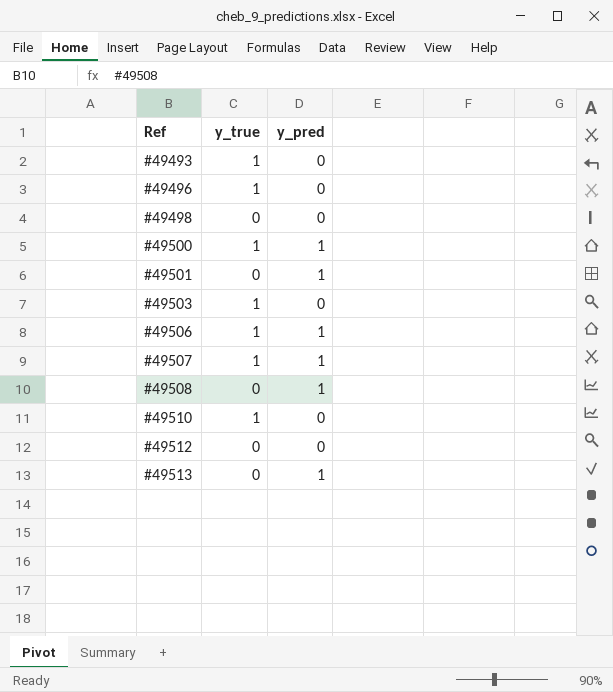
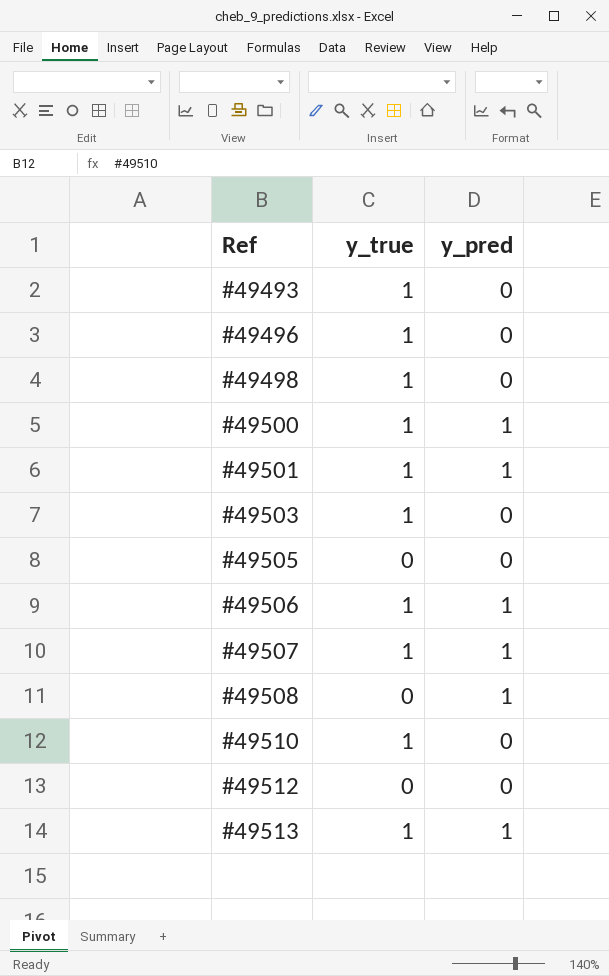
#49498 | y_true: 0 -> 1
#49501 | y_true: 0 -> 1
row #49505: none -> 0 | 0
#49513 | y_true: 0 -> 1

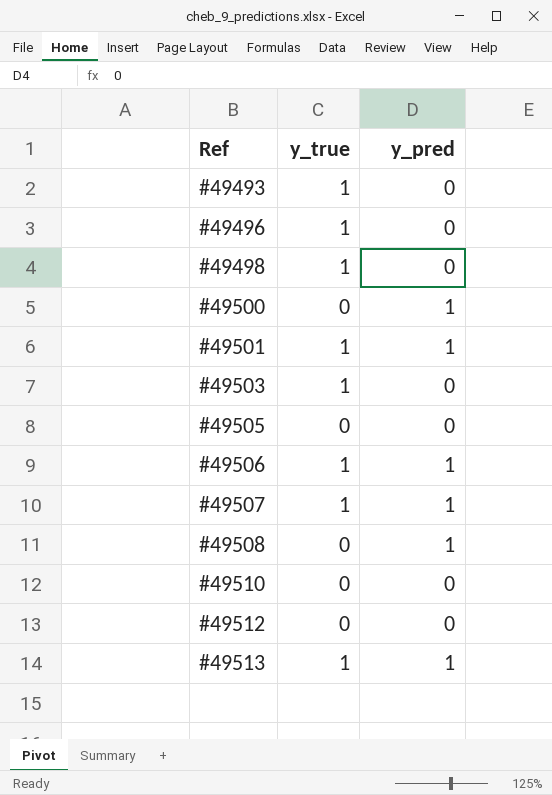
#49500 | y_true: 1 -> 0
#49510 | y_true: 1 -> 0

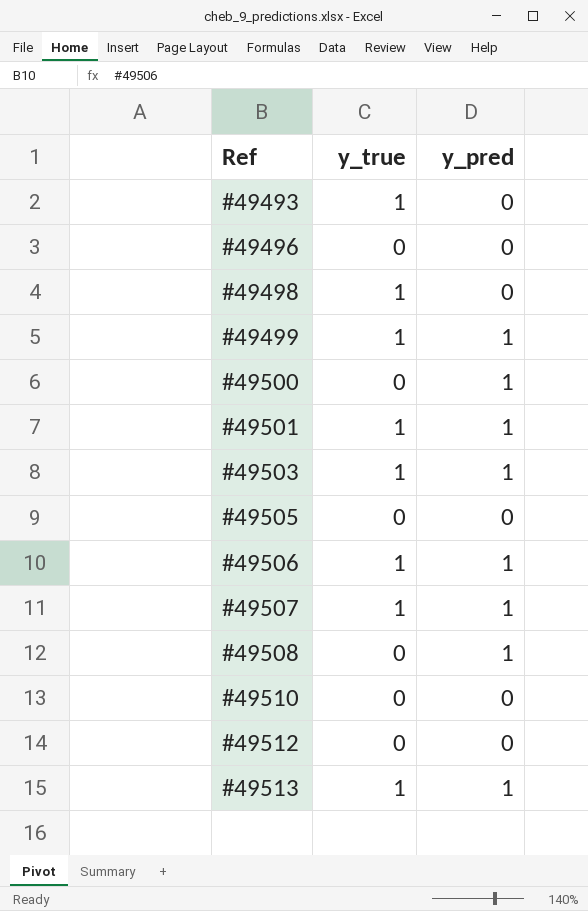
#49496 | y_true: 1 -> 0
row #49499: none -> 1 | 1
#49503 | y_pred: 0 -> 1

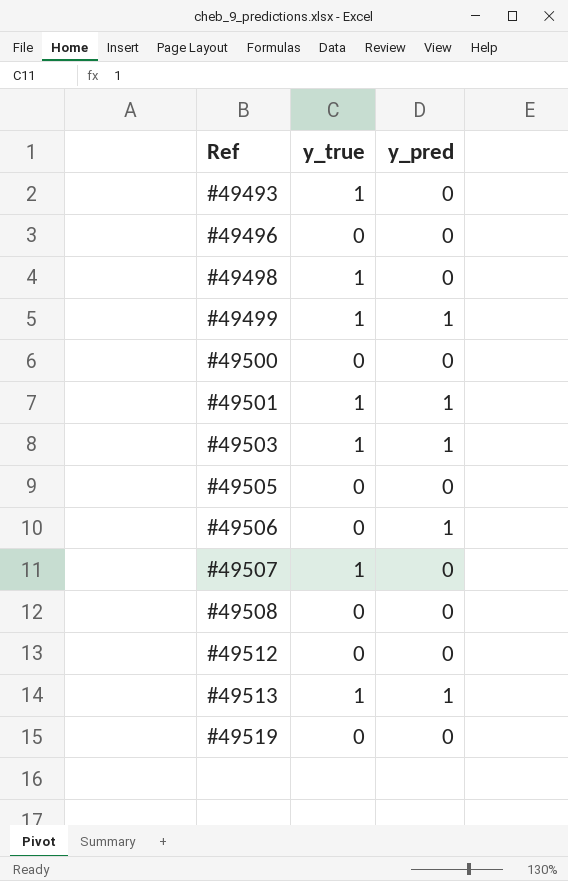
row #49510: 0 | 0 -> none
#49500 | y_pred: 1 -> 0
#49506 | y_true: 1 -> 0
#49507 | y_pred: 1 -> 0
#49508 | y_pred: 1 -> 0
row #49519: none -> 0 | 0

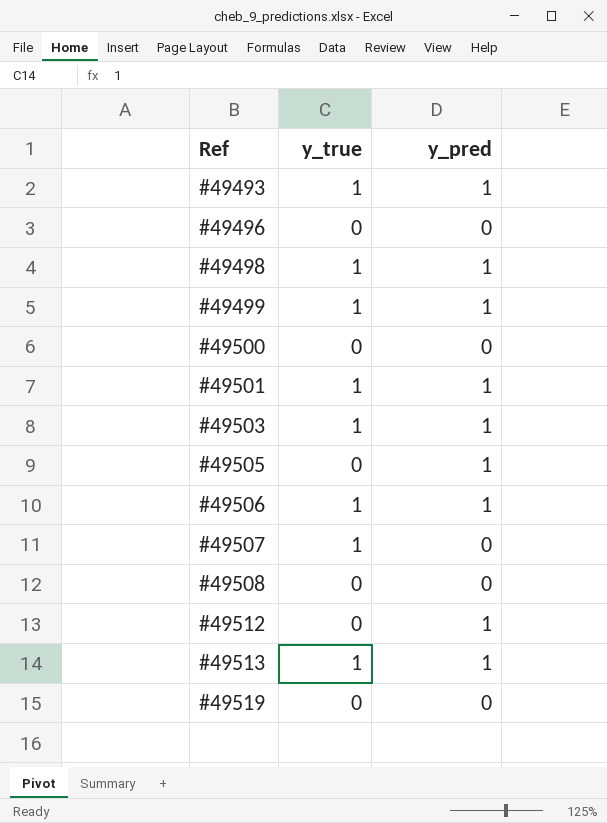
#49493 | y_pred: 0 -> 1
#49498 | y_pred: 0 -> 1
#49505 | y_pred: 0 -> 1
#49506 | y_true: 0 -> 1
#49512 | y_pred: 0 -> 1

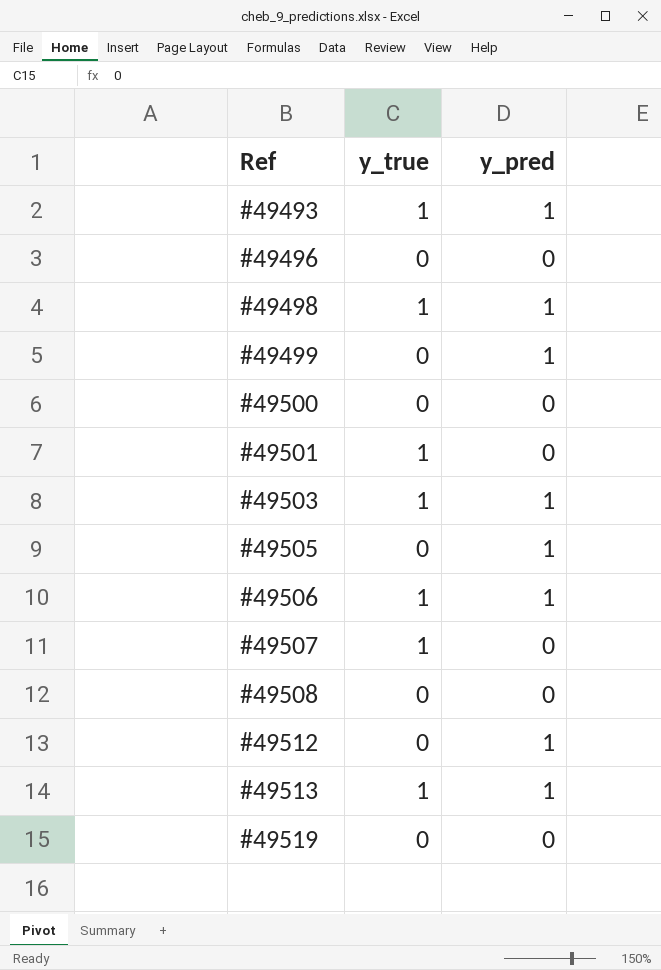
#49499 | y_true: 1 -> 0
#49501 | y_pred: 1 -> 0

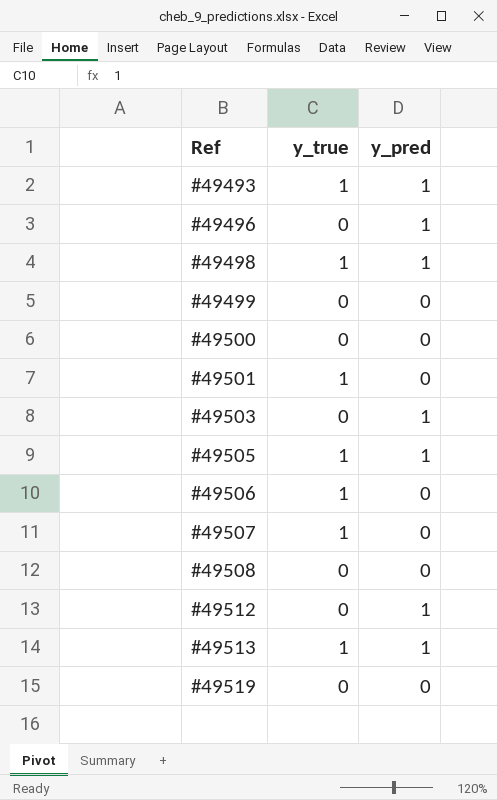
#49496 | y_pred: 0 -> 1
#49499 | y_pred: 1 -> 0
#49503 | y_true: 1 -> 0
#49505 | y_true: 0 -> 1
#49506 | y_pred: 1 -> 0

